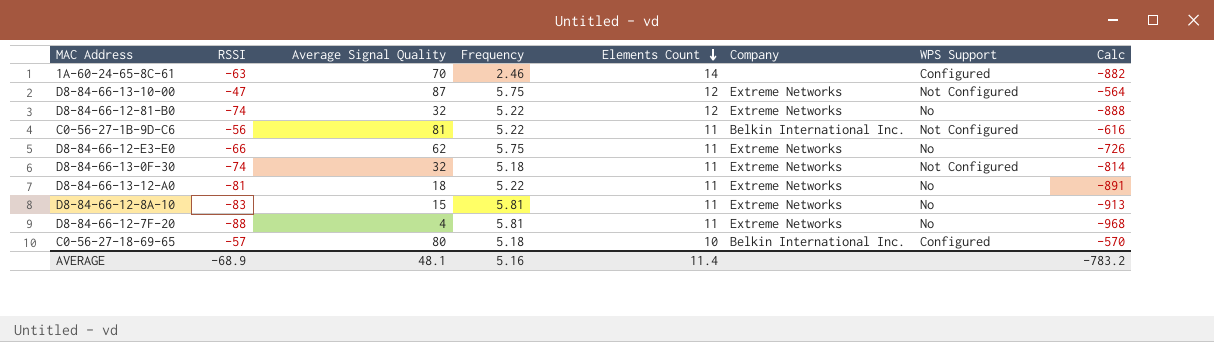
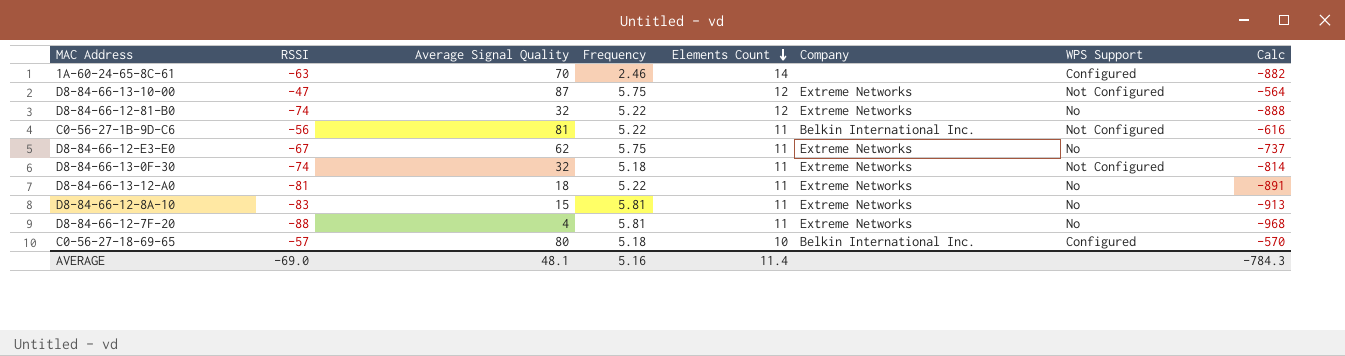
D8-84-66-12-E3-E0 | RSSI: -66 -> -67
D8-84-66-12-E3-E0 | Calc: -726 -> -737
AVERAGE | RSSI: -68.9 -> -69.0
AVERAGE | Calc: -783.2 -> -784.3

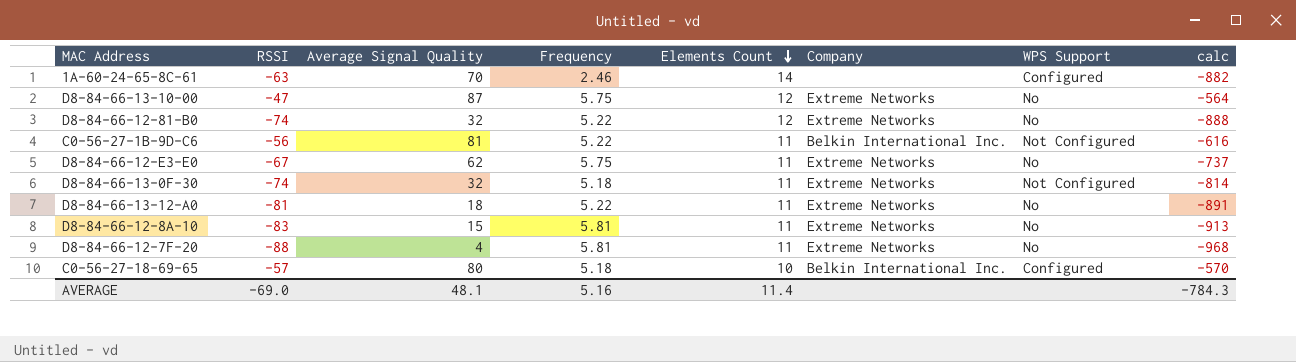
column name: Calc -> calc
D8-84-66-13-10-00 | WPS Support: Not Configured -> No

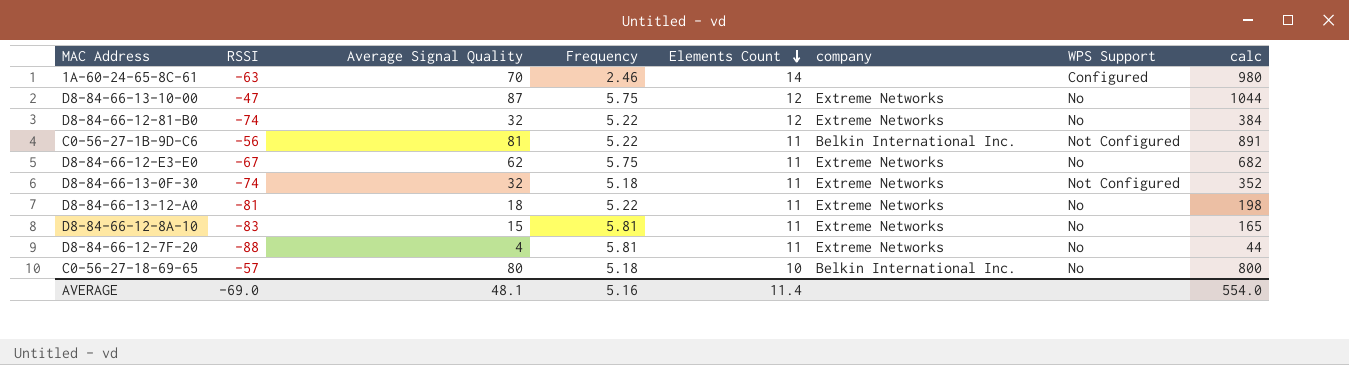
column name: Company -> company
column calc | formula: [RSSI] * [Elements Count] -> [Average Signal Quality] * [Elements Count]
C0-56-27-18-69-65 | WPS Support: Configured -> No
AVERAGE | calc: -784.3 -> 554.0

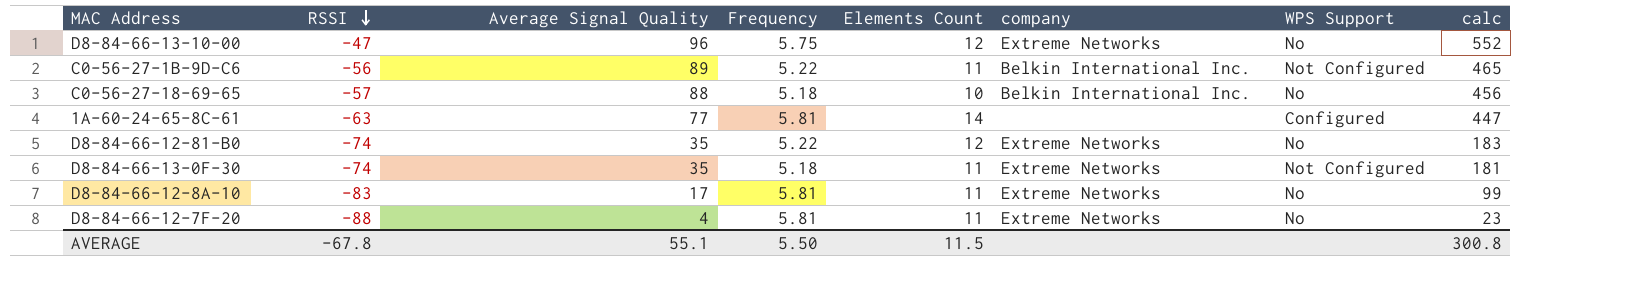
row order: Elements Count descending -> RSSI descending
column calc | formula: [Average Signal Quality] * [Elements Count] -> [Average Signal Quality] * [Frequency]
row D8-84-66-12-E3-E0: -67 | 62 | 5.75 | 11 | Extreme Networks | No | 682 -> none
row D8-84-66-13-12-A0: -81 | 18 | 5.22 | 11 | Extreme Networks | No | 198 -> none
D8-84-66-13-10-00 | Average Signal Quality: 87 -> 96
C0-56-27-1B-9D-C6 | Average Signal Quality: 81 -> 89
C0-56-27-18-69-65 | Average Signal Quality: 80 -> 88
1A-60-24-65-8C-61 | Average Signal Quality: 70 -> 77
1A-60-24-65-8C-61 | Frequency: 2.46 -> 5.81
D8-84-66-12-81-B0 | Average Signal Quality: 32 -> 35
D8-84-66-13-0F-30 | Average Signal Quality: 32 -> 35
D8-84-66-12-8A-10 | Average Signal Quality: 15 -> 17
AVERAGE | RSSI: -69.0 -> -67.8
AVERAGE | Average Signal Quality: 48.1 -> 55.1
AVERAGE | Frequency: 5.16 -> 5.50
AVERAGE | Elements Count: 11.4 -> 11.5
AVERAGE | calc: 554.0 -> 300.8

